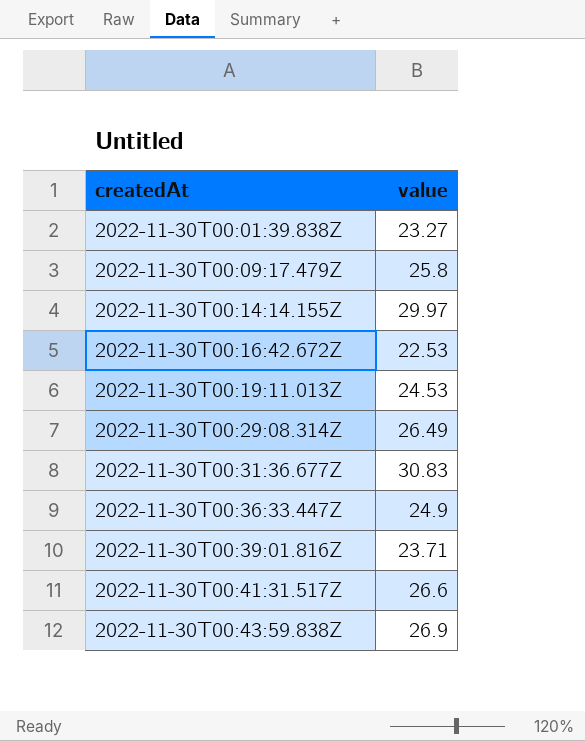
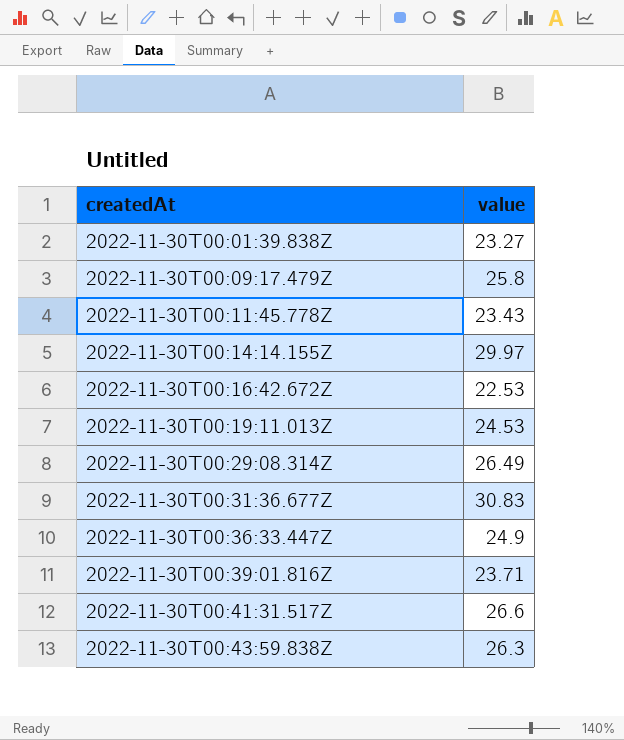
row 2022-11-30T00:11:45.778Z: none -> 23.43
2022-11-30T00:43:59.838Z | value: 26.9 -> 26.3

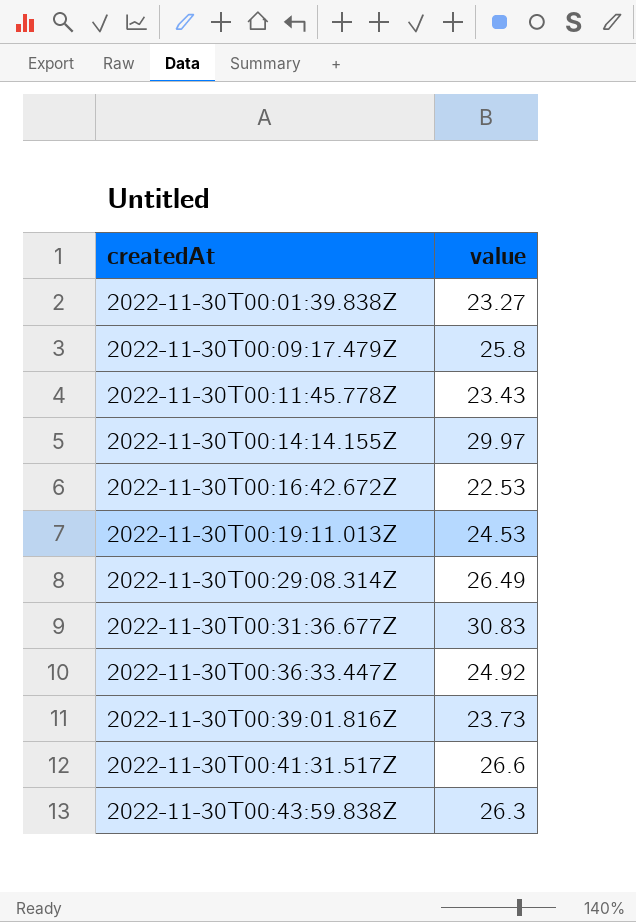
2022-11-30T00:36:33.447Z | value: 24.9 -> 24.92
2022-11-30T00:39:01.816Z | value: 23.71 -> 23.73

